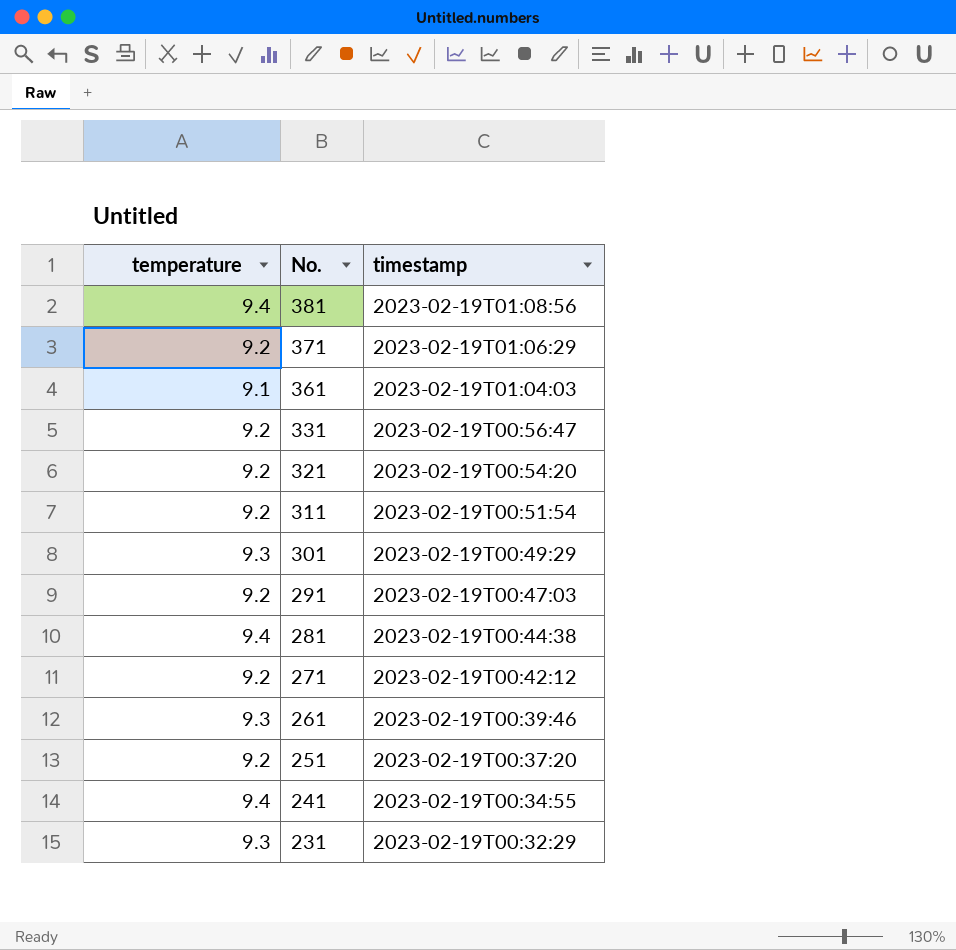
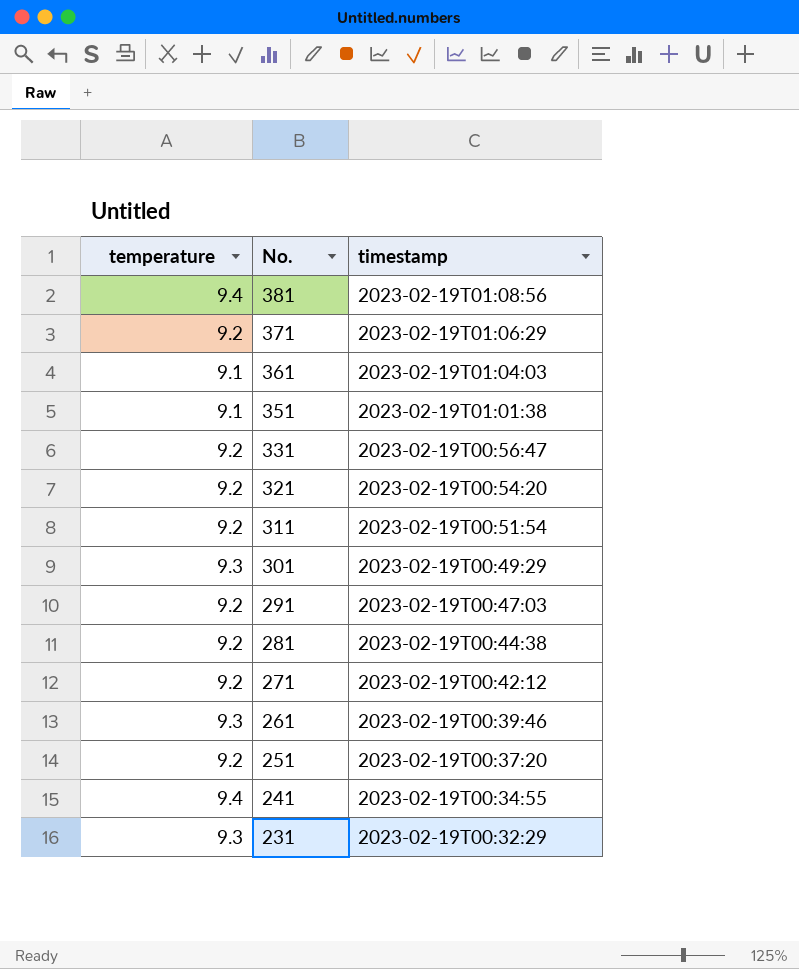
row 351: none -> 9.1 | 2023-02-19T01:01:38
281 | temperature: 9.4 -> 9.2

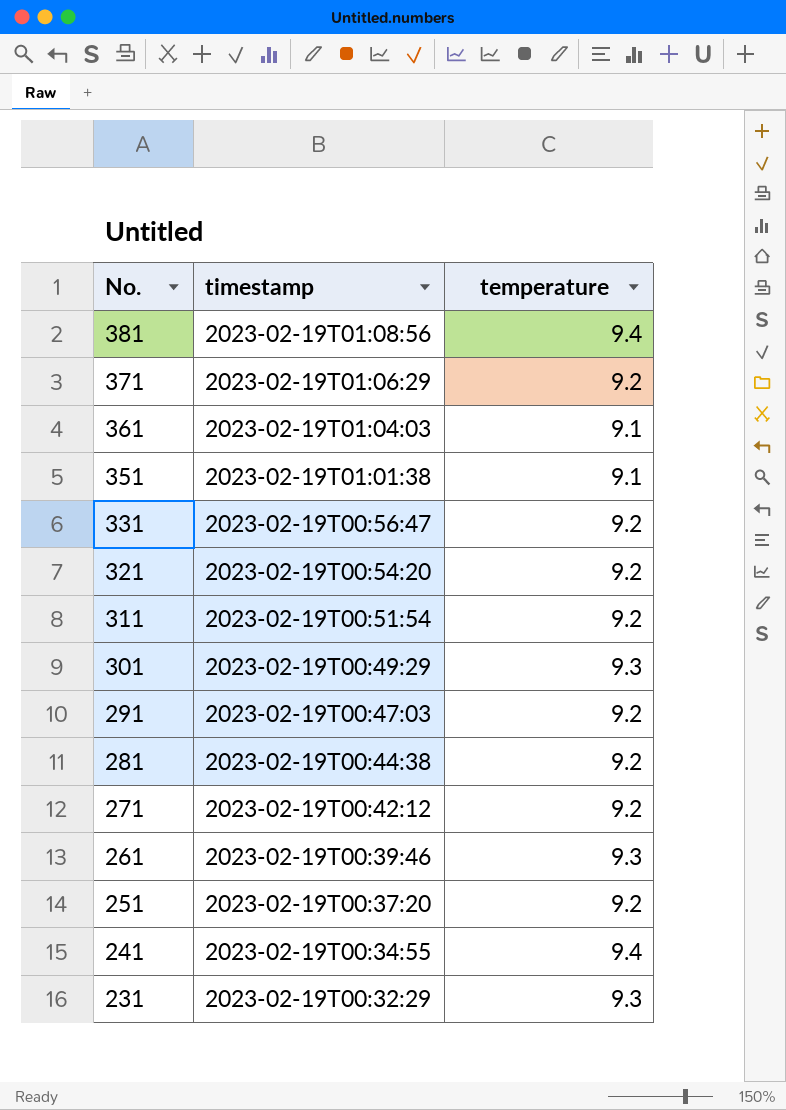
column temperature | position: 1 -> 3

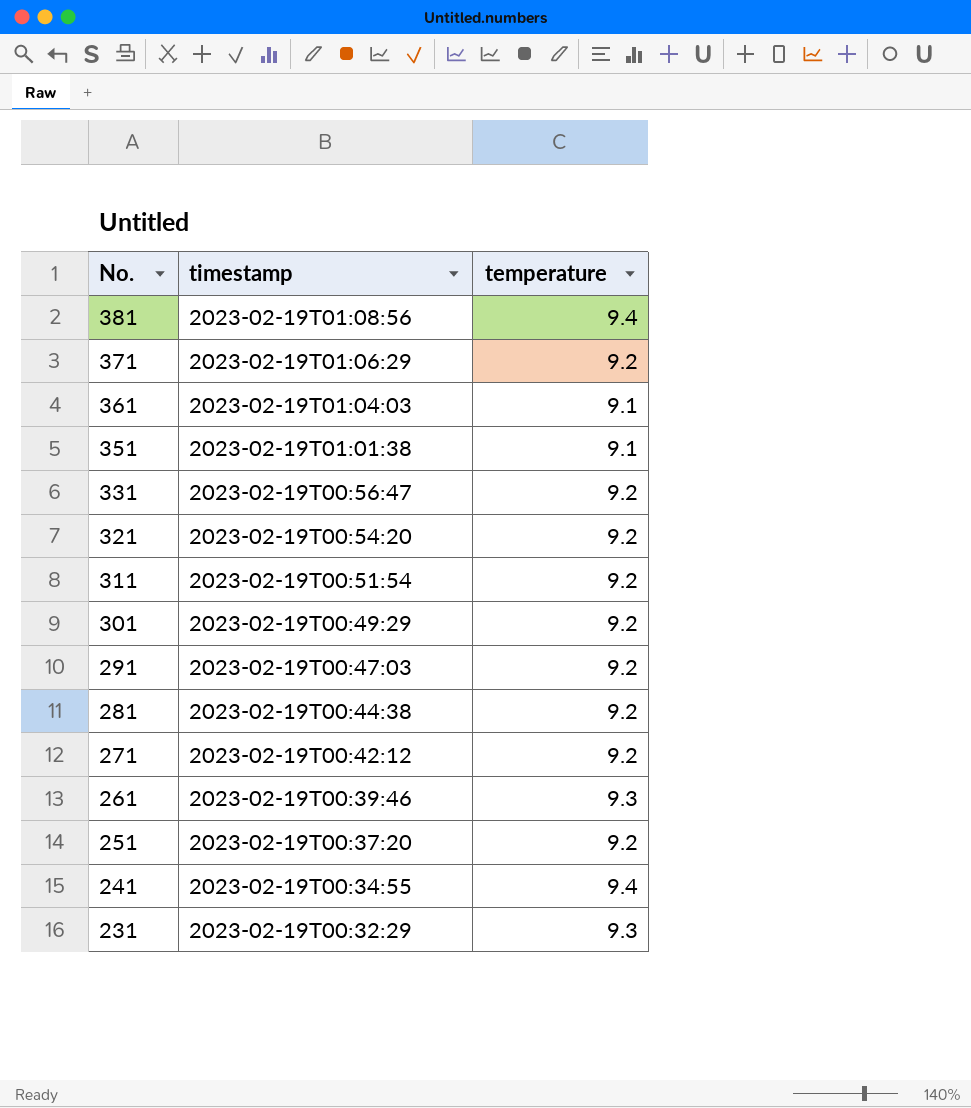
301 | temperature: 9.3 -> 9.2

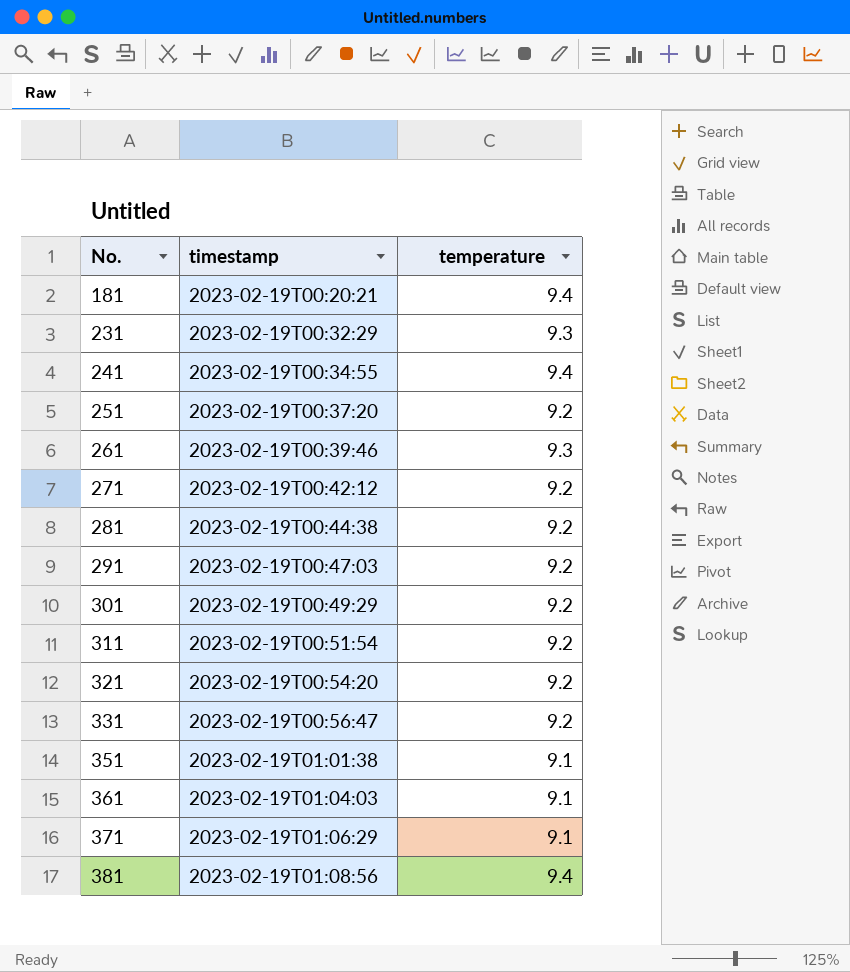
row order: No. descending -> No. ascending
row 181: none -> 2023-02-19T00:20:21 | 9.4
371 | temperature: 9.2 -> 9.1

